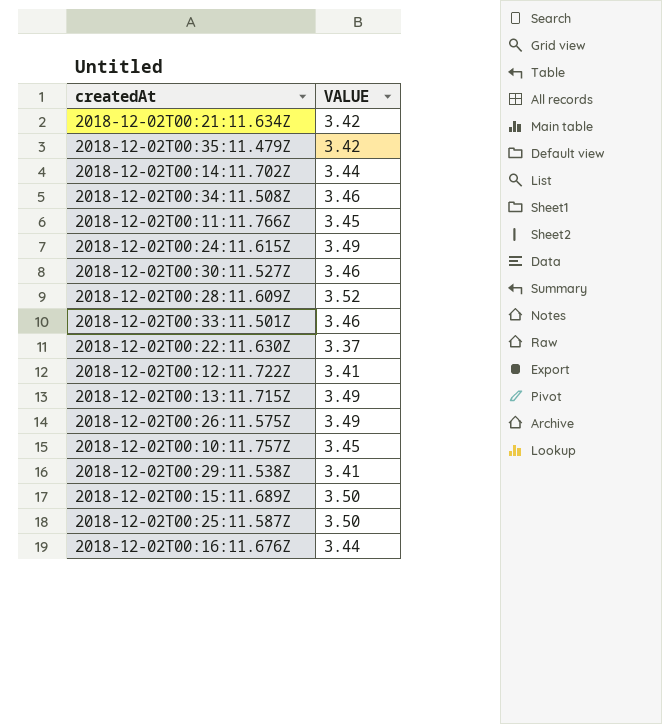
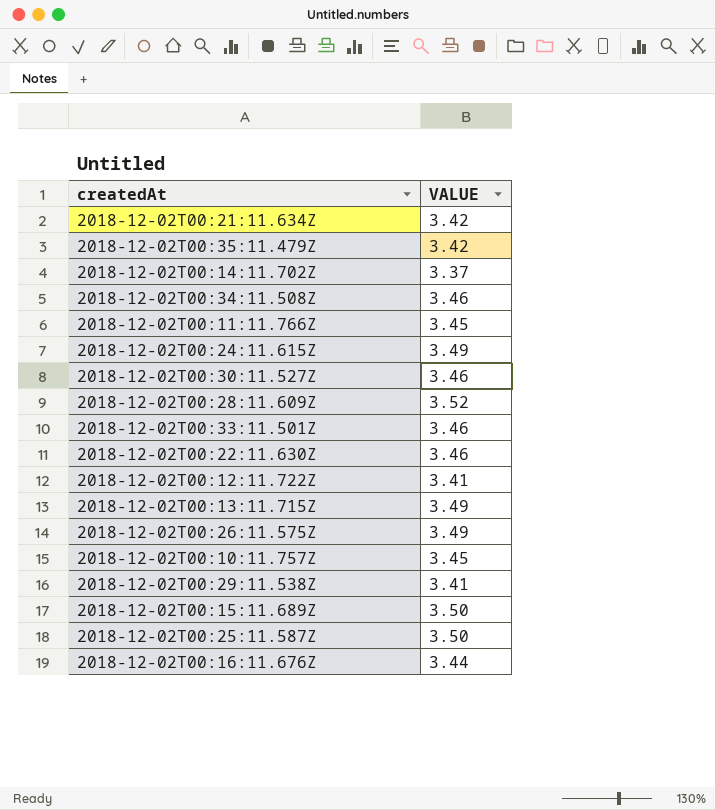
2018-12-02T00:14:11.702Z | VALUE: 3.44 -> 3.37
2018-12-02T00:22:11.630Z | VALUE: 3.37 -> 3.46

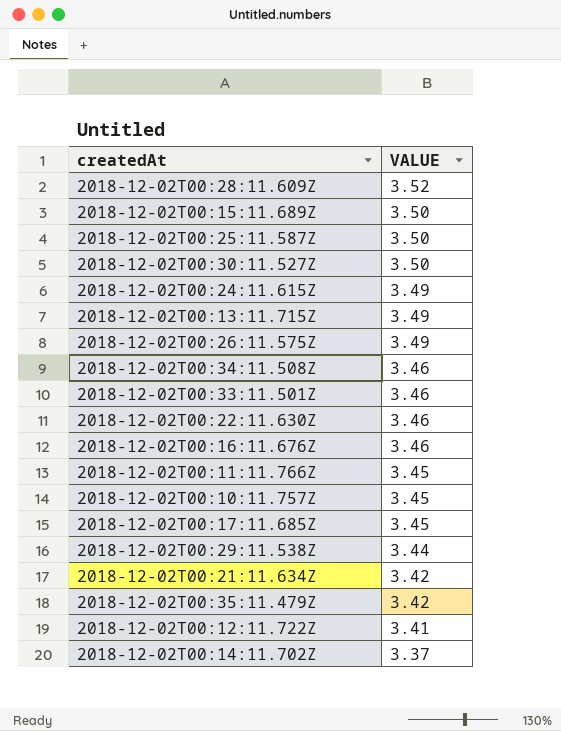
row order: none -> VALUE descending
2018-12-02T00:30:11.527Z | VALUE: 3.46 -> 3.50
2018-12-02T00:16:11.676Z | VALUE: 3.44 -> 3.46
row 2018-12-02T00:17:11.685Z: none -> 3.45
2018-12-02T00:29:11.538Z | VALUE: 3.41 -> 3.44

